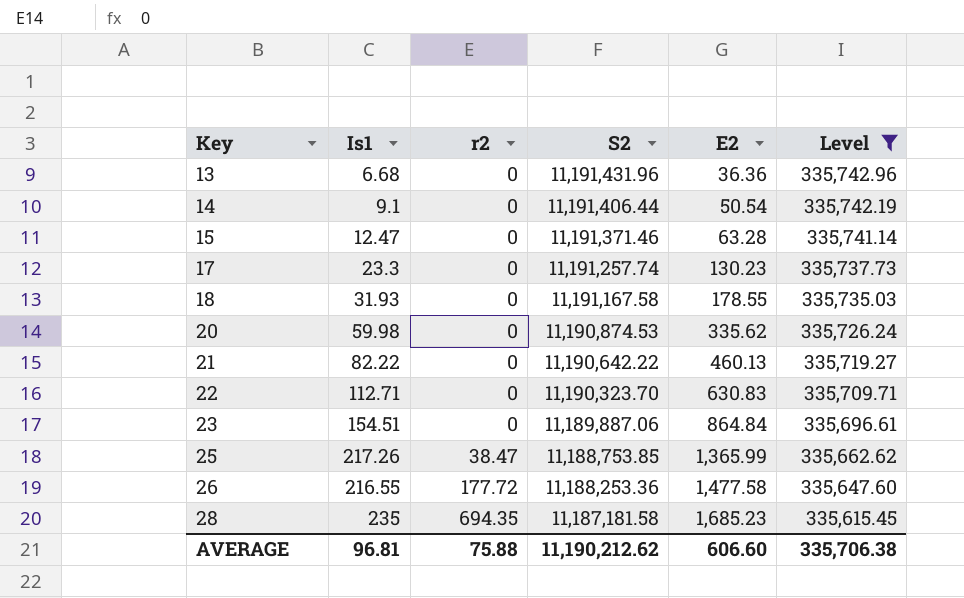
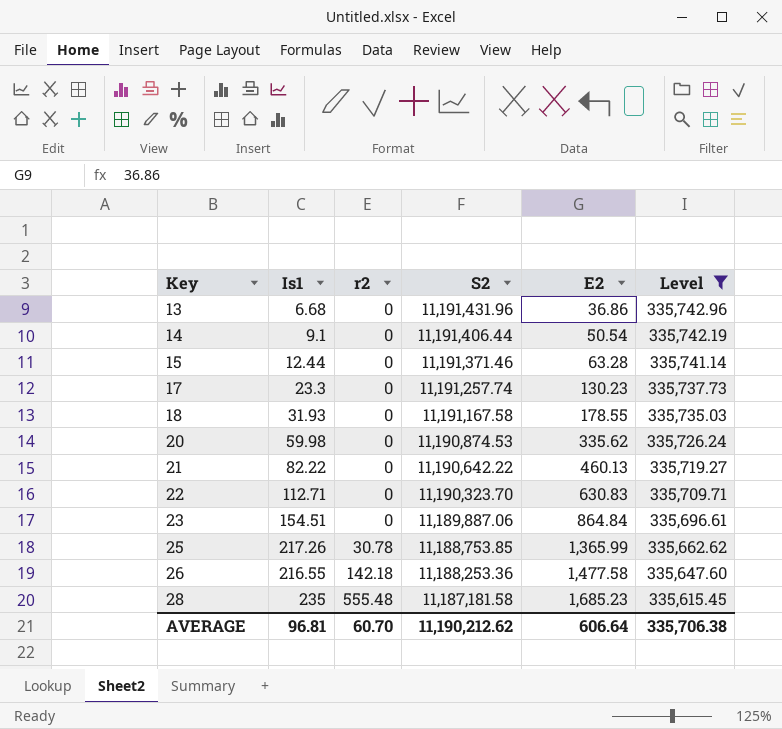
13 | E2: 36.36 -> 36.86
15 | Is1: 12.47 -> 12.44
25 | r2: 38.47 -> 30.78
26 | r2: 177.72 -> 142.18
28 | r2: 694.35 -> 555.48
AVERAGE | r2: 75.88 -> 60.70
AVERAGE | E2: 606.60 -> 606.64

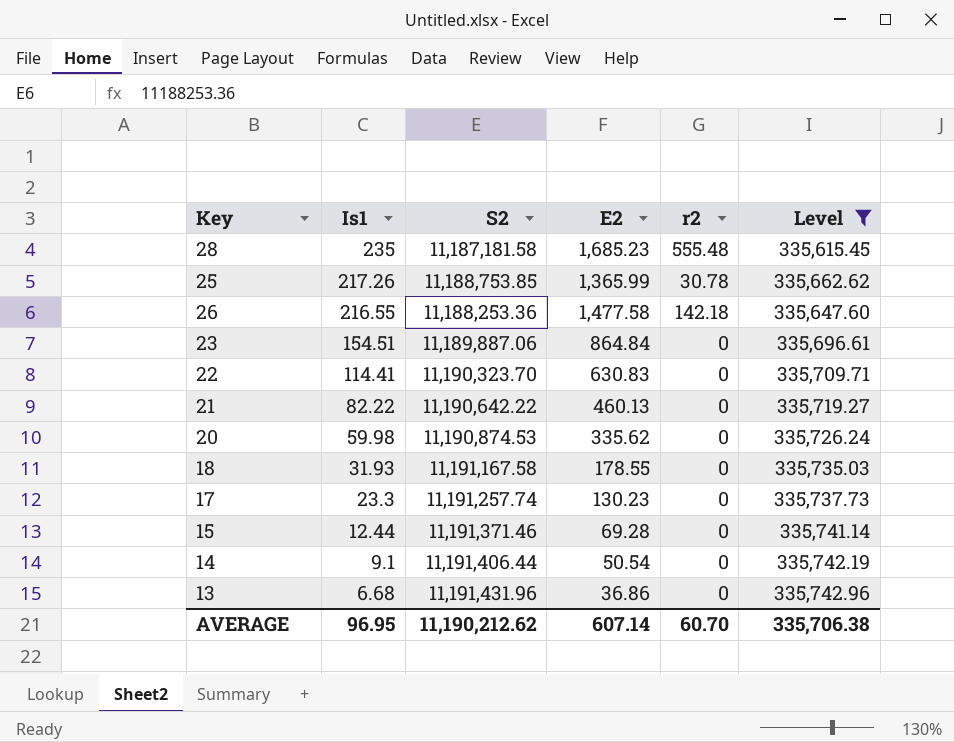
row order: Key ascending -> Is1 descending
column r2 | position: 3 -> 5
22 | Is1: 112.71 -> 114.41
15 | E2: 63.28 -> 69.28
AVERAGE | Is1: 96.81 -> 96.95
AVERAGE | E2: 606.64 -> 607.14

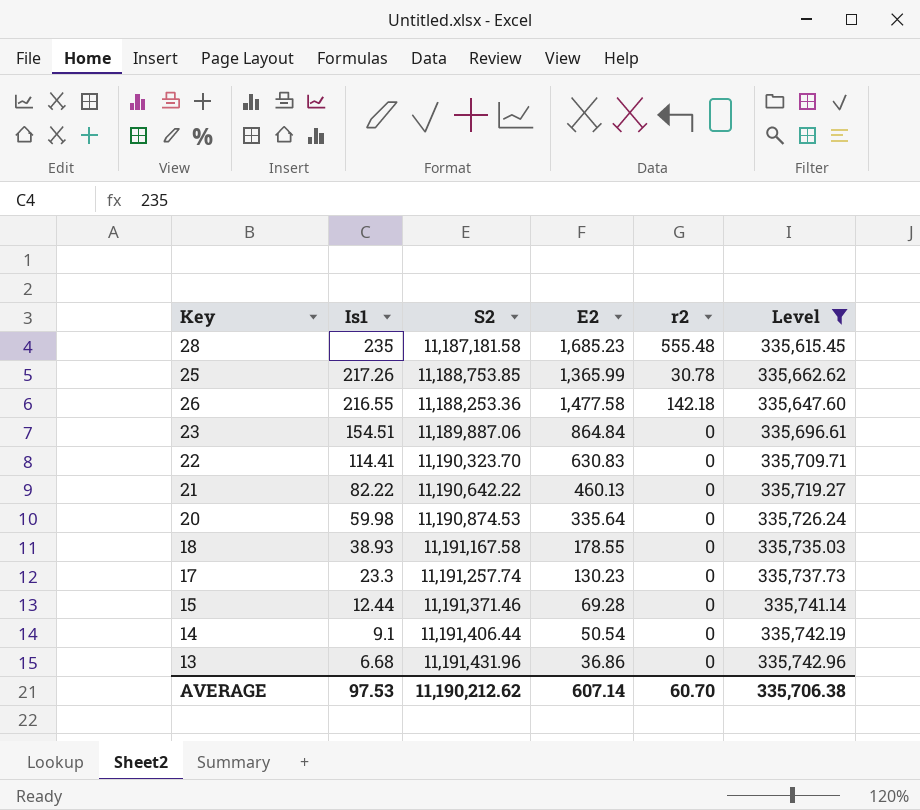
20 | E2: 335.62 -> 335.64
18 | Is1: 31.93 -> 38.93
AVERAGE | Is1: 96.95 -> 97.53

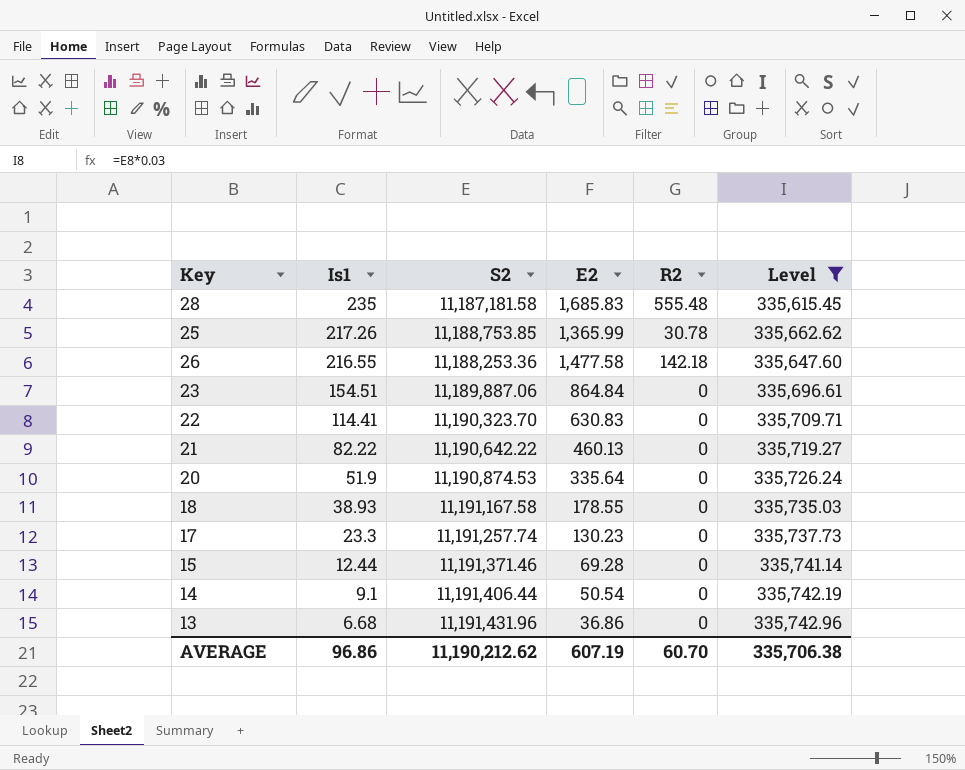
column name: r2 -> R2
28 | E2: 1,685.23 -> 1,685.83
20 | Is1: 59.98 -> 51.9
AVERAGE | Is1: 97.53 -> 96.86
AVERAGE | E2: 607.14 -> 607.19

